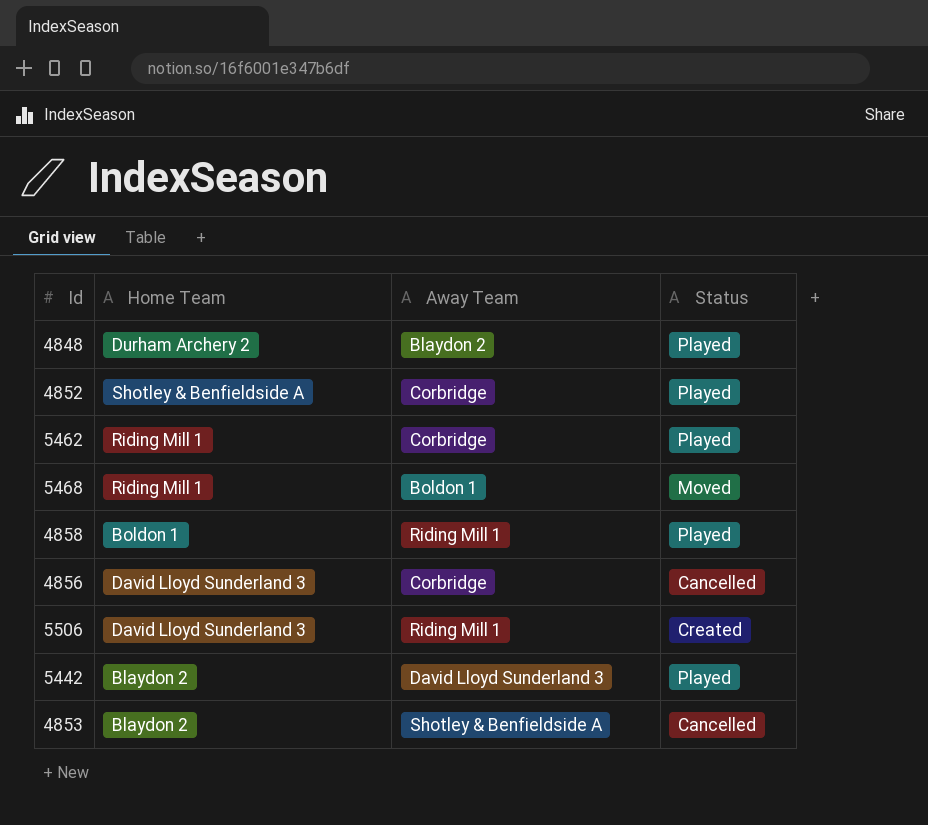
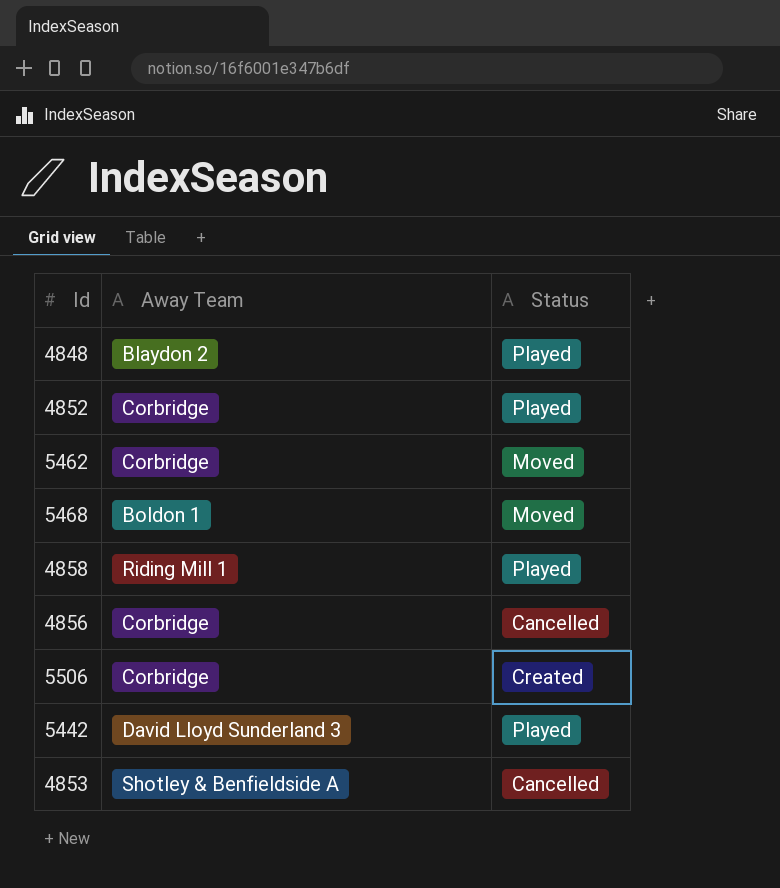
column Home Team | position: 2 -> none
5462 | Status: Played -> Moved
5506 | Away Team: Riding Mill 1 -> Corbridge

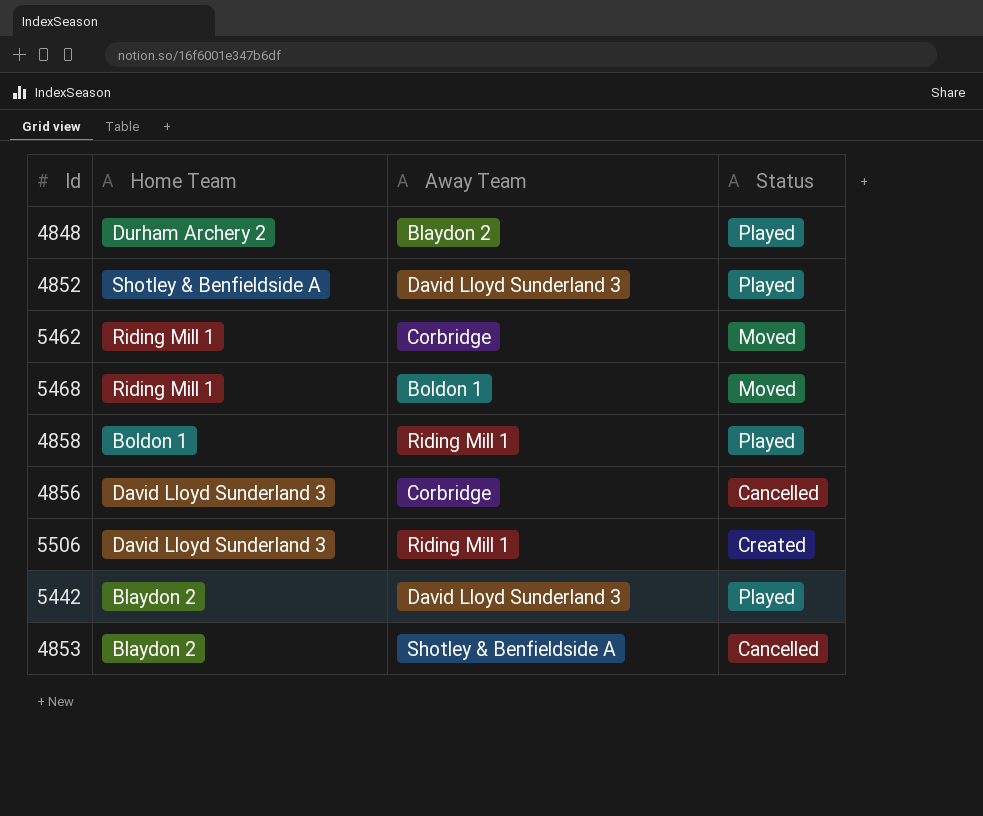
column Home Team | position: none -> 2
4852 | Away Team: Corbridge -> David Lloyd Sunderland 3
5506 | Away Team: Corbridge -> Riding Mill 1

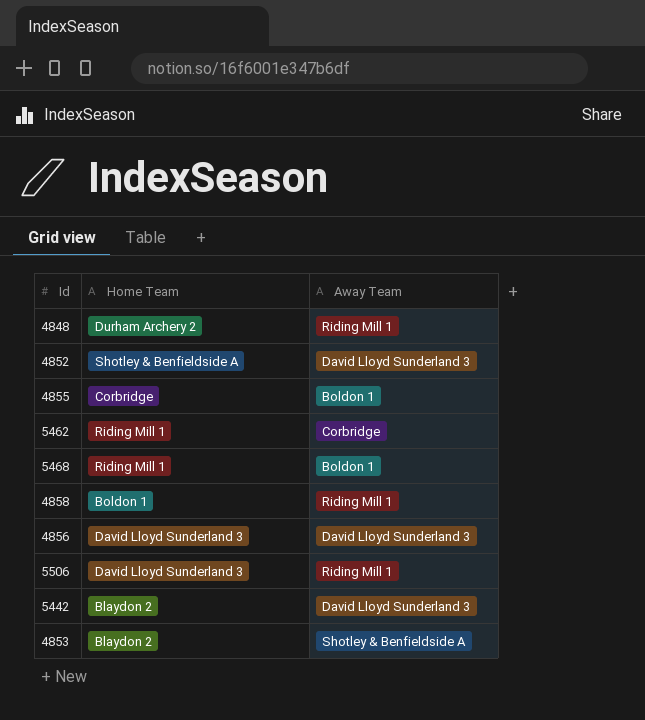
column Status | position: 4 -> none
4848 | Away Team: Blaydon 2 -> Riding Mill 1
row 4855: none -> Corbridge | Boldon 1
4856 | Away Team: Corbridge -> David Lloyd Sunderland 3

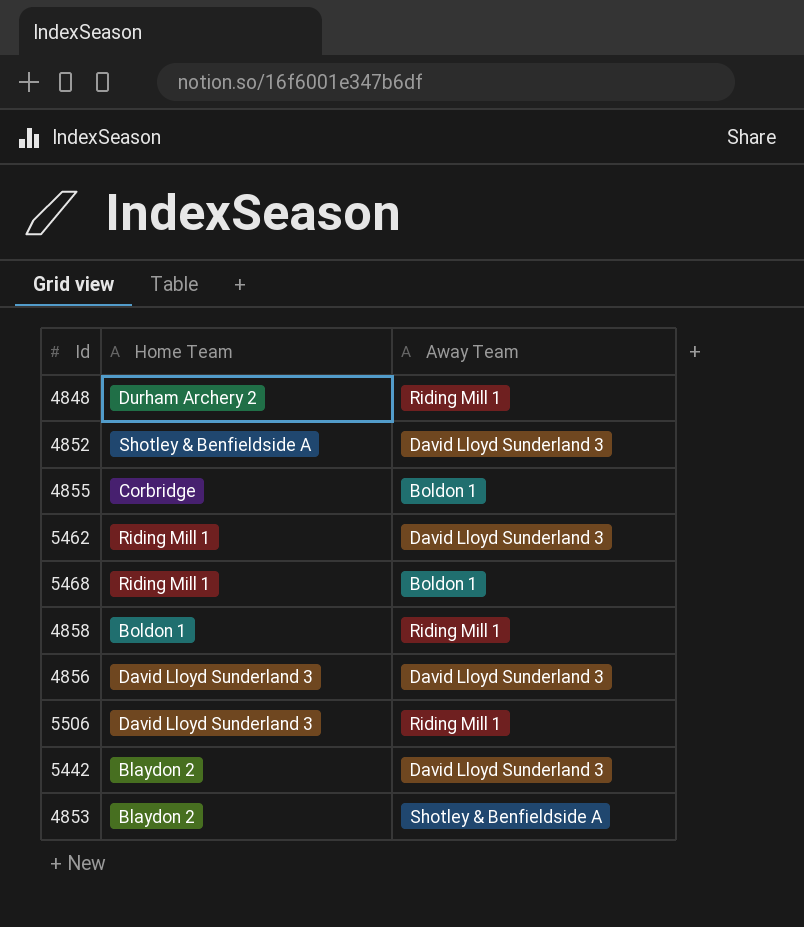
5462 | Away Team: Corbridge -> David Lloyd Sunderland 3

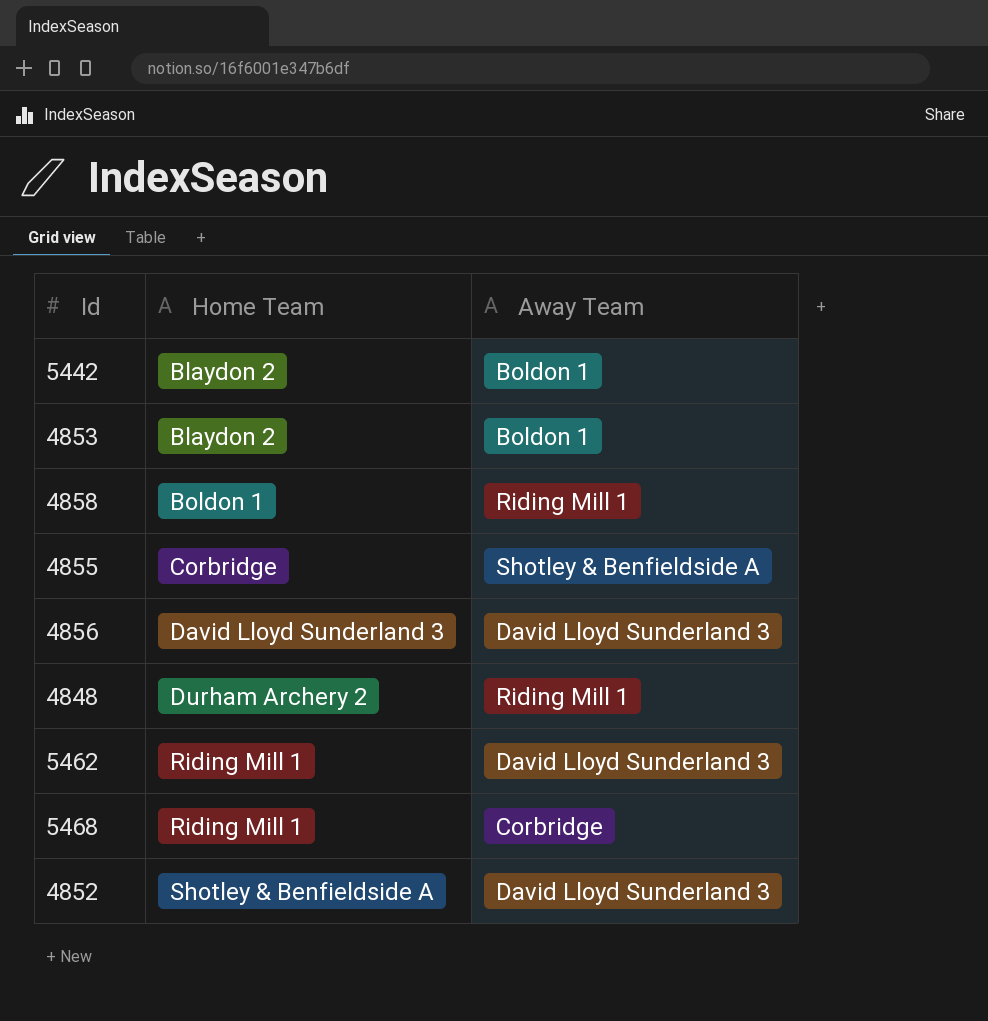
row order: none -> Home Team ascending
row 5506: David Lloyd Sunderland 3 | Riding Mill 1 -> none
5442 | Away Team: David Lloyd Sunderland 3 -> Boldon 1
4853 | Away Team: Shotley & Benfieldside A -> Boldon 1
4855 | Away Team: Boldon 1 -> Shotley & Benfieldside A
5468 | Away Team: Boldon 1 -> Corbridge

